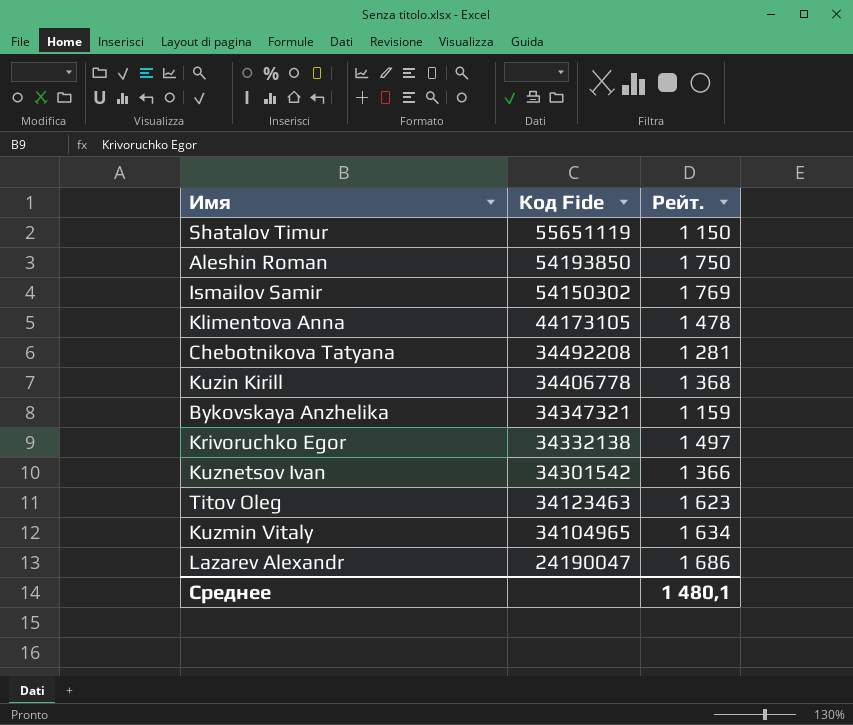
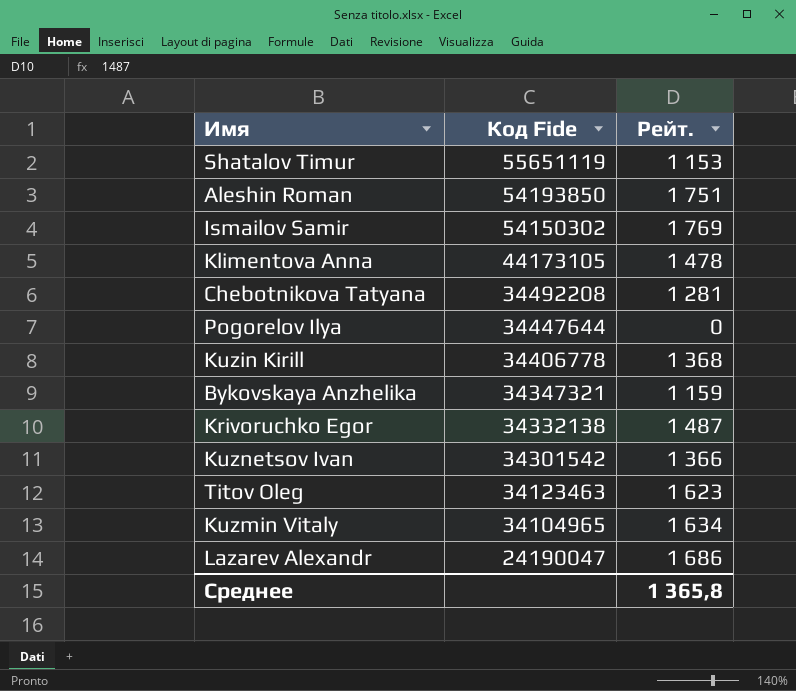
Shatalov Timur | Рейт.: 1 150 -> 1 153
Aleshin Roman | Рейт.: 1 750 -> 1 751
row Pogorelov Ilya: none -> 34447644 | 0
Krivoruchko Egor | Рейт.: 1 497 -> 1 487
Среднее | Рейт.: 1 480,1 -> 1 365,8

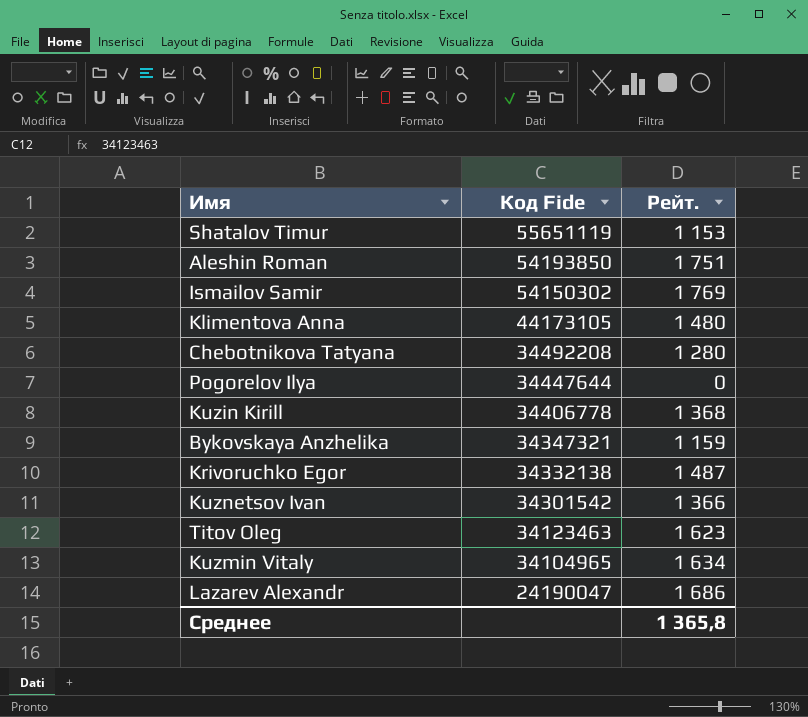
Klimentova Anna | Рейт.: 1 478 -> 1 480
Chebotnikova Tatyana | Рейт.: 1 281 -> 1 280

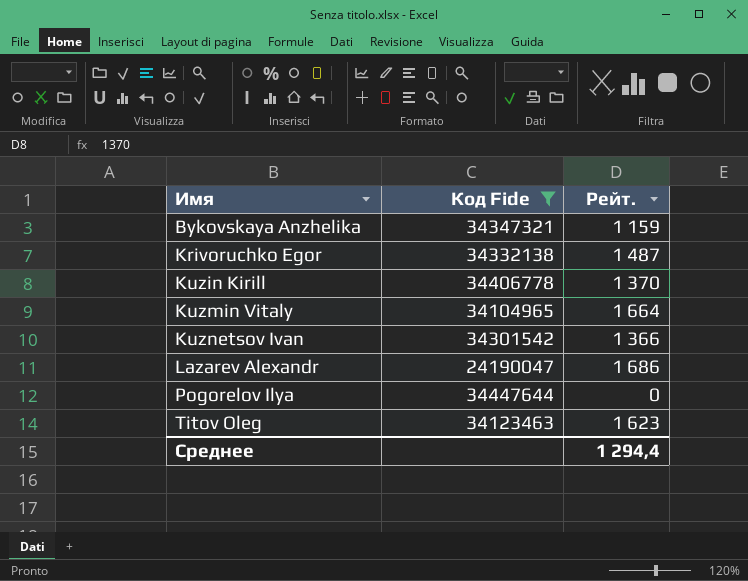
filter: none -> Код Fide <= 34447644
row order: Код Fide descending -> Имя ascending
Kuzin Kirill | Рейт.: 1 368 -> 1 370
Kuzmin Vitaly | Рейт.: 1 634 -> 1 664
Среднее | Рейт.: 1 365,8 -> 1 294,4

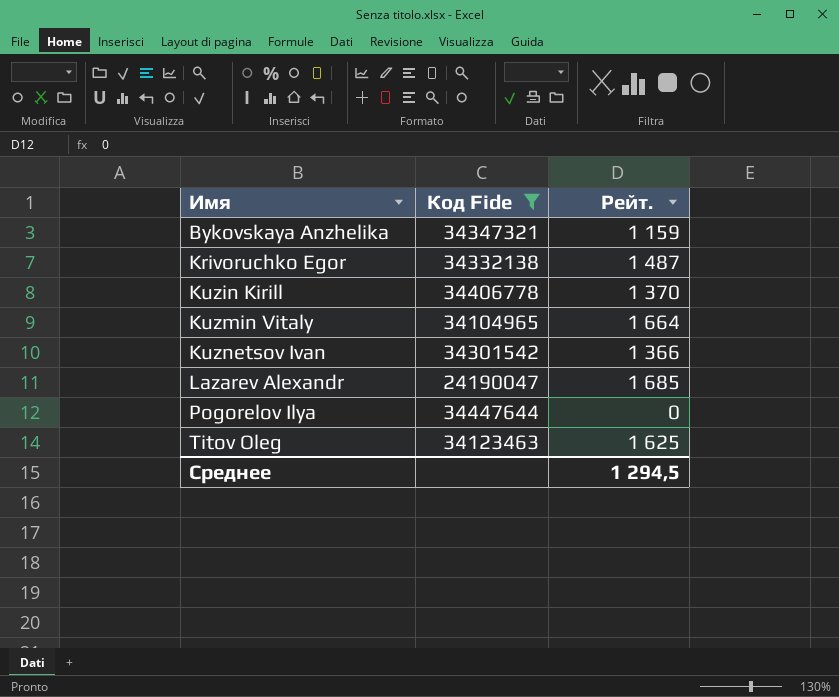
Lazarev Alexandr | Рейт.: 1 686 -> 1 685
Titov Oleg | Рейт.: 1 623 -> 1 625
Среднее | Рейт.: 1 294,4 -> 1 294,5

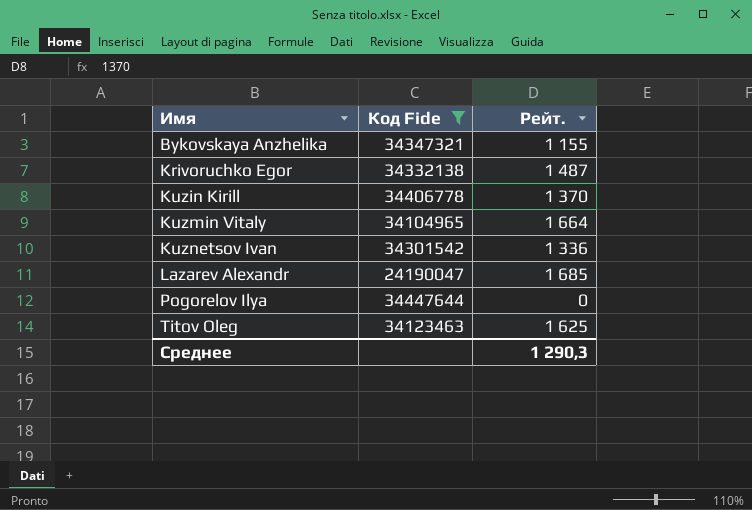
Bykovskaya Anzhelika | Рейт.: 1 159 -> 1 155
Kuznetsov Ivan | Рейт.: 1 366 -> 1 336
Среднее | Рейт.: 1 294,5 -> 1 290,3

